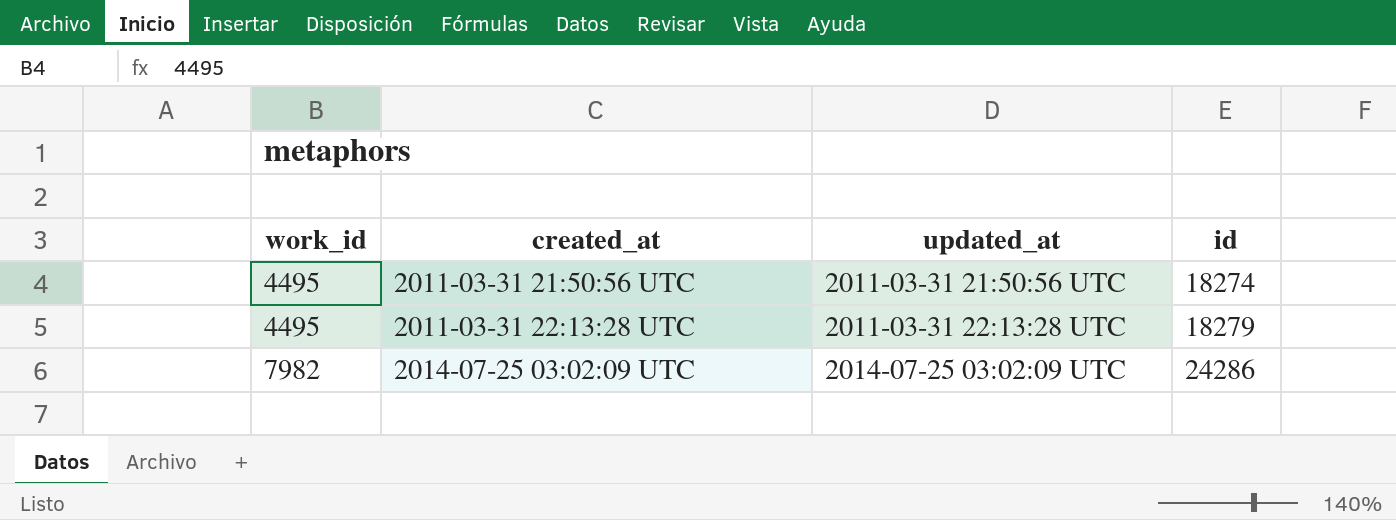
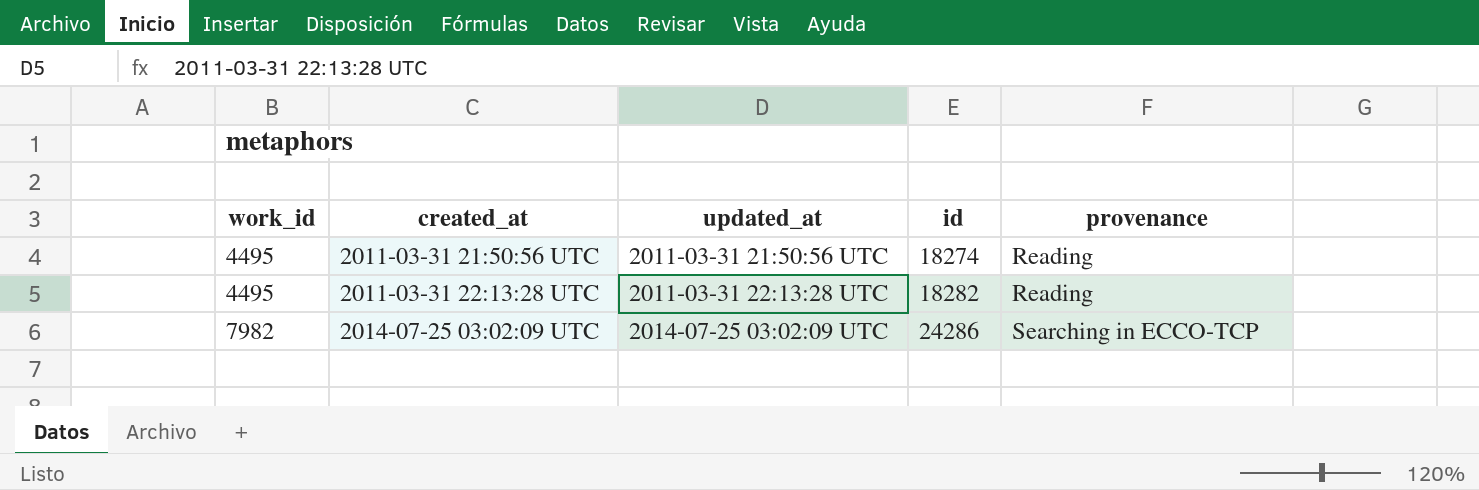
column provenance | position: none -> 5
2011-03-31 22:13:28 UTC | id: 18279 -> 18282

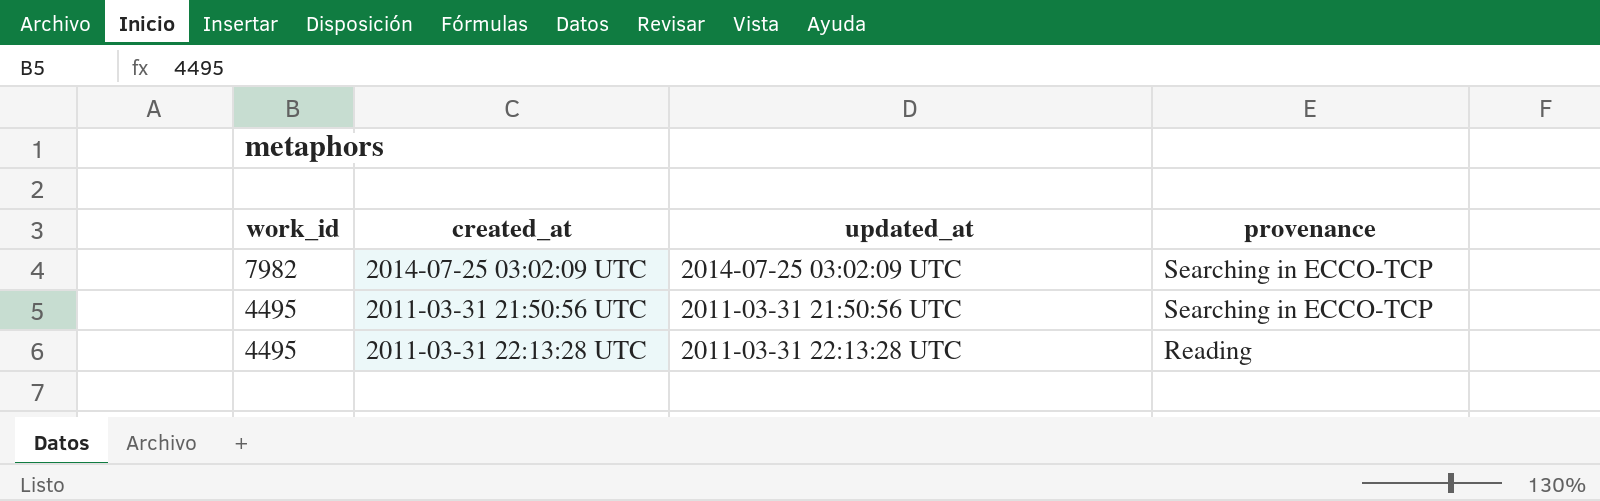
row order: work_id ascending -> work_id descending
column id | position: 4 -> none
2011-03-31 21:50:56 UTC | provenance: Reading -> Searching in ECCO-TCP

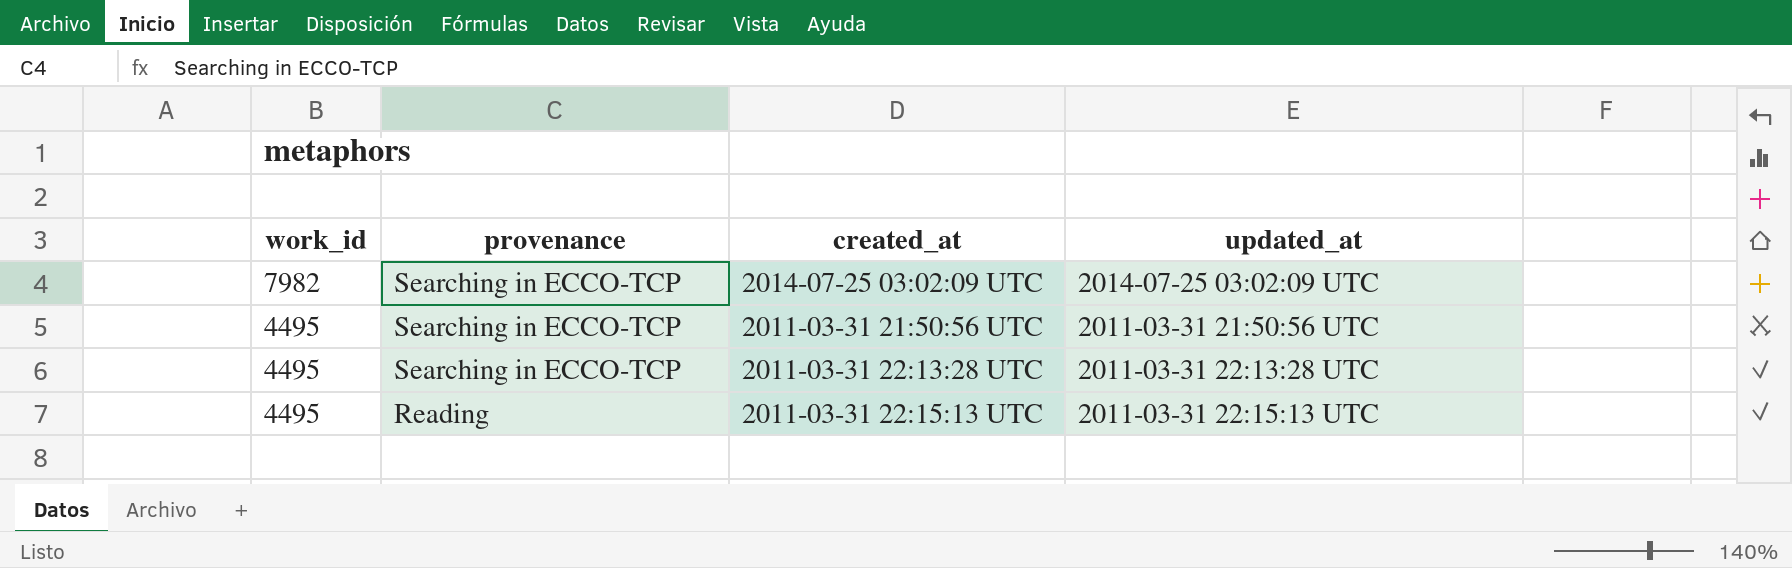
column provenance | position: 4 -> 2
2011-03-31 22:13:28 UTC | provenance: Reading -> Searching in ECCO-TCP
row 2011-03-31 22:15:13 UTC: none -> 4495 | Reading | 2011-03-31 22:15:13 UTC

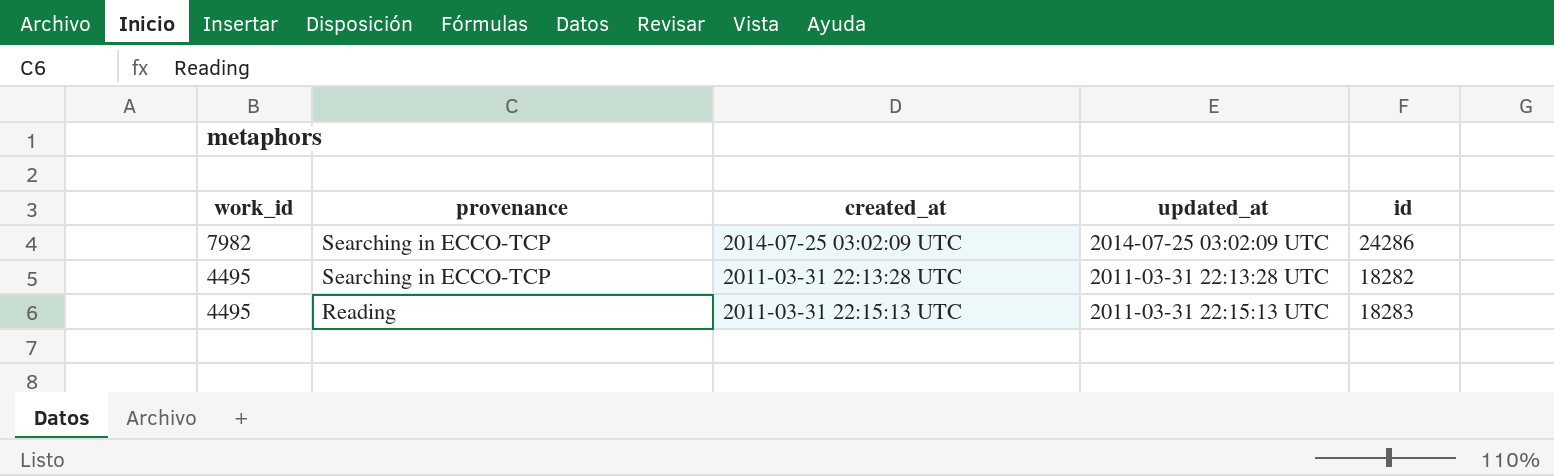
column id | position: none -> 5
row 2011-03-31 21:50:56 UTC: 4495 | Searching in ECCO-TCP | 2011-03-31 21:50:56 UTC -> none

